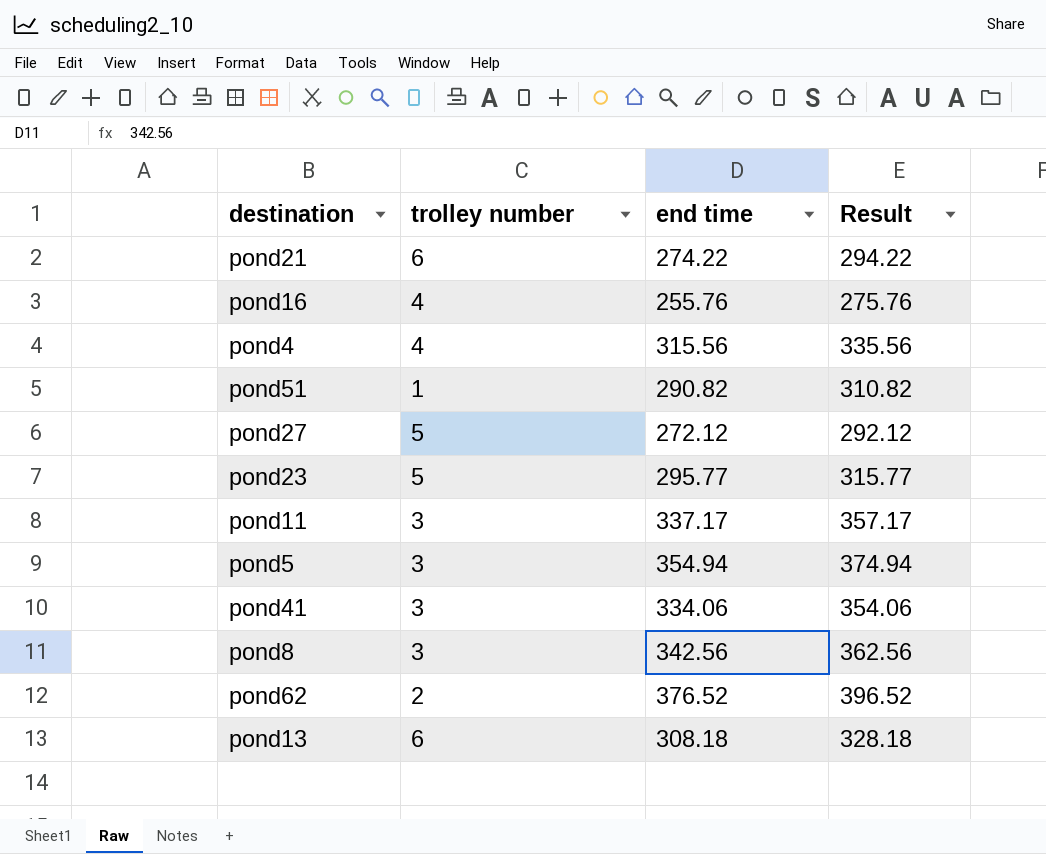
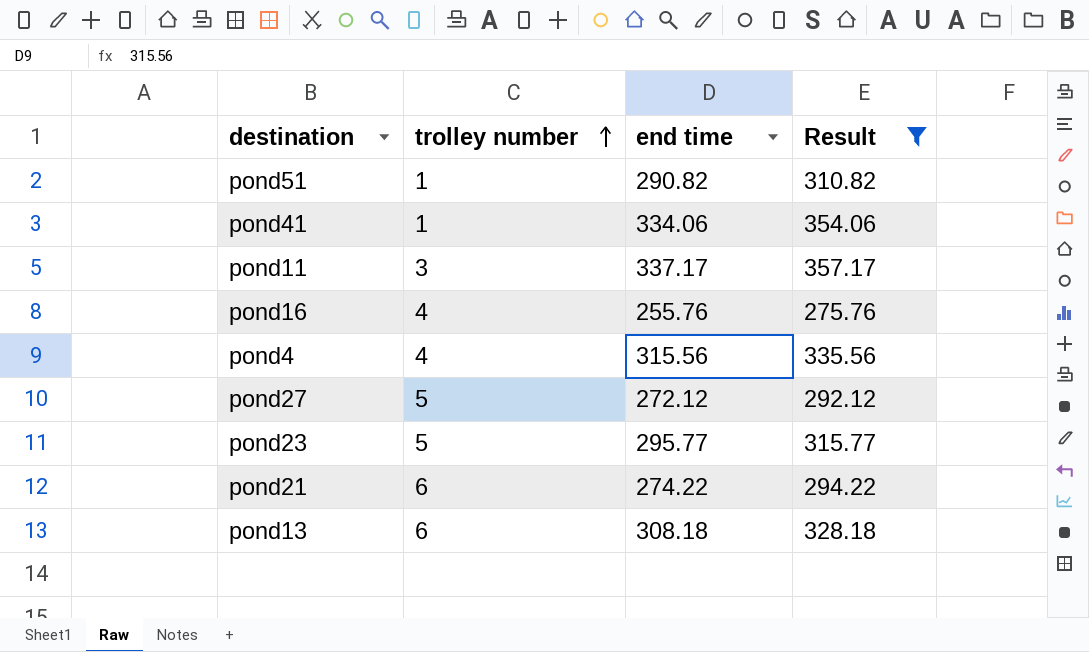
filter: none -> Result <= 357.17
row order: none -> trolley number ascending
pond41 | trolley number: 3 -> 1

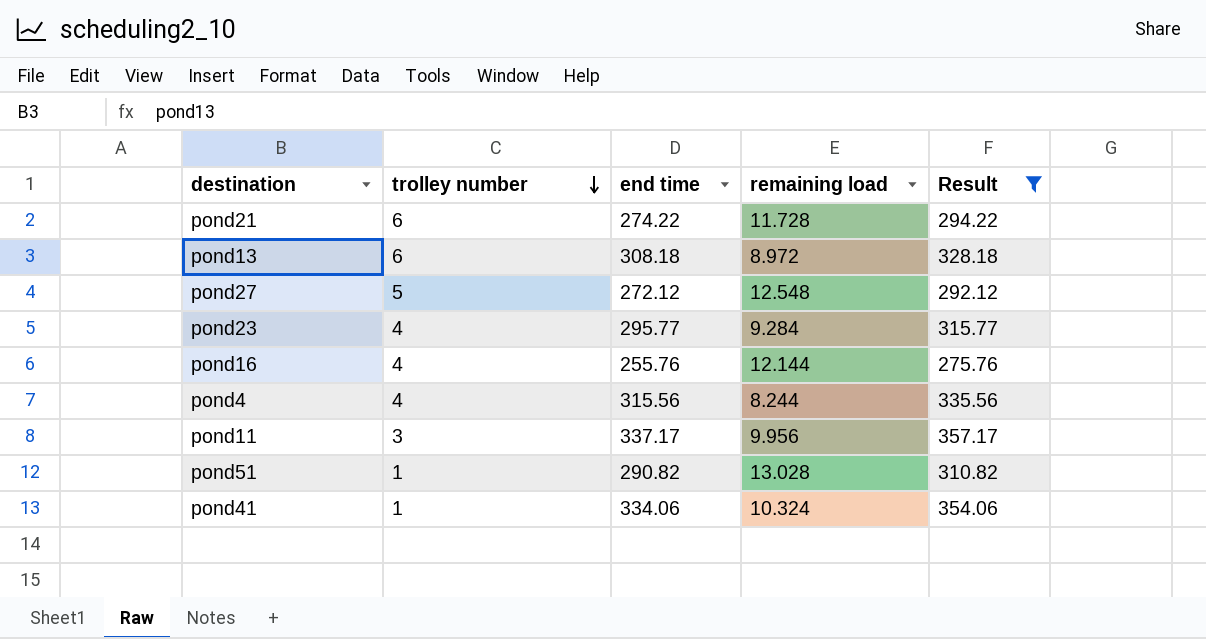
row order: trolley number ascending -> trolley number descending
column remaining load | position: none -> 4
pond23 | trolley number: 5 -> 4

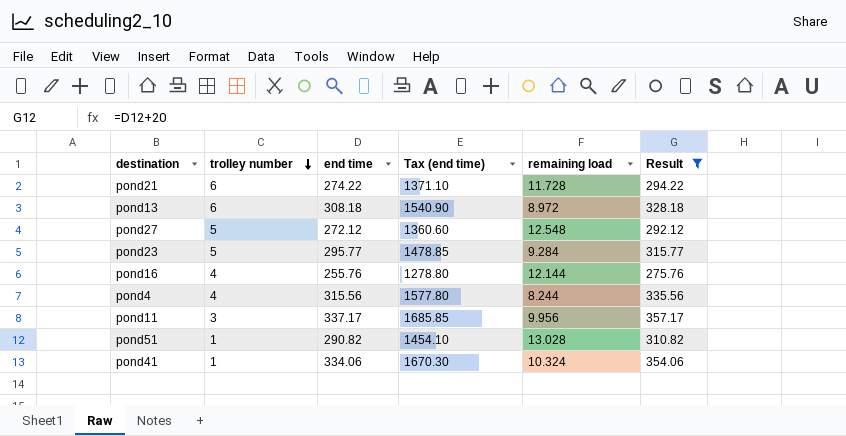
column Tax (end time) | formula: none -> [end time] * 5
pond23 | trolley number: 4 -> 5

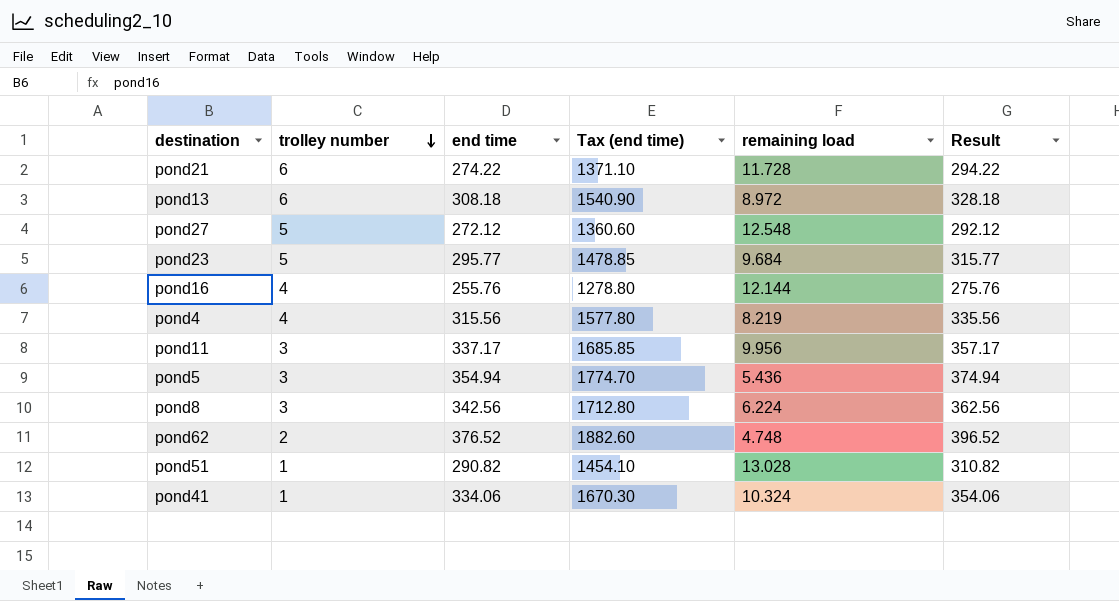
filter: Result <= 357.17 -> none
pond23 | remaining load: 9.284 -> 9.684
pond4 | remaining load: 8.244 -> 8.219

